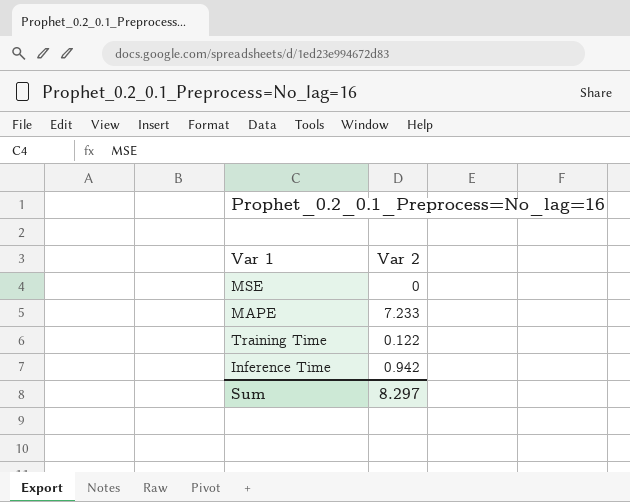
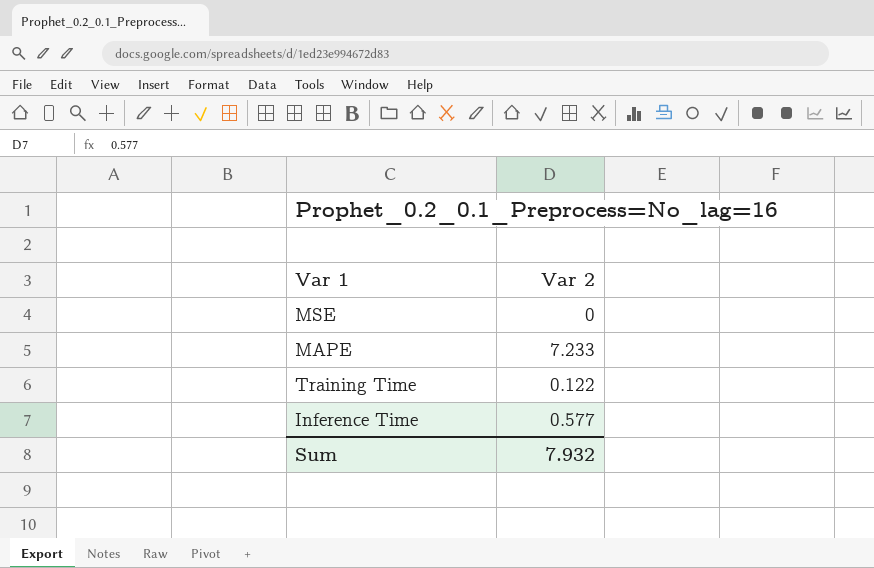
Inference Time | Var 2: 0.942 -> 0.577
Sum | Var 2: 8.297 -> 7.932

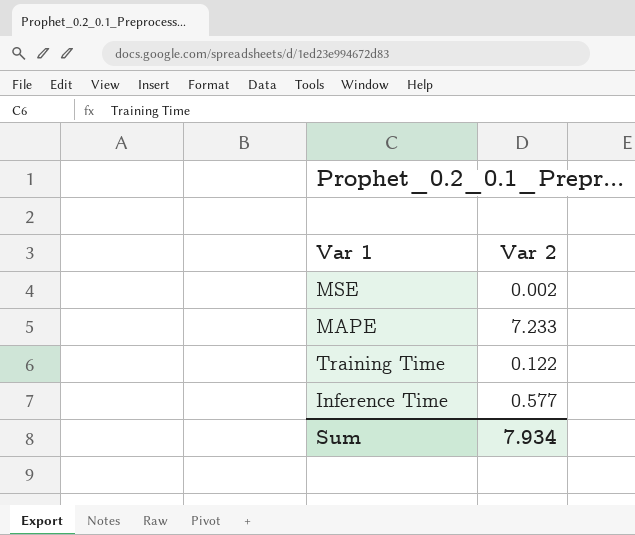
MSE | Var 2: 0 -> 0.002
Sum | Var 2: 7.932 -> 7.934

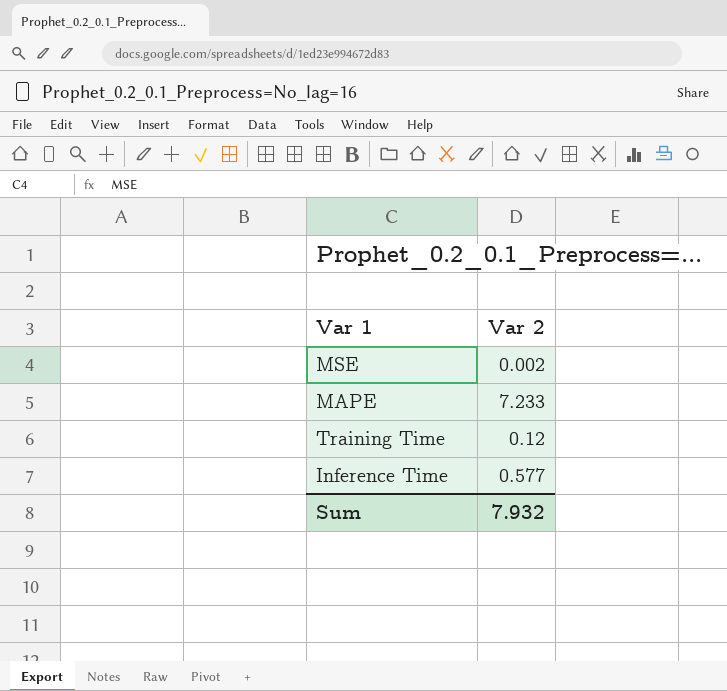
Training Time | Var 2: 0.122 -> 0.12
Sum | Var 2: 7.934 -> 7.932

